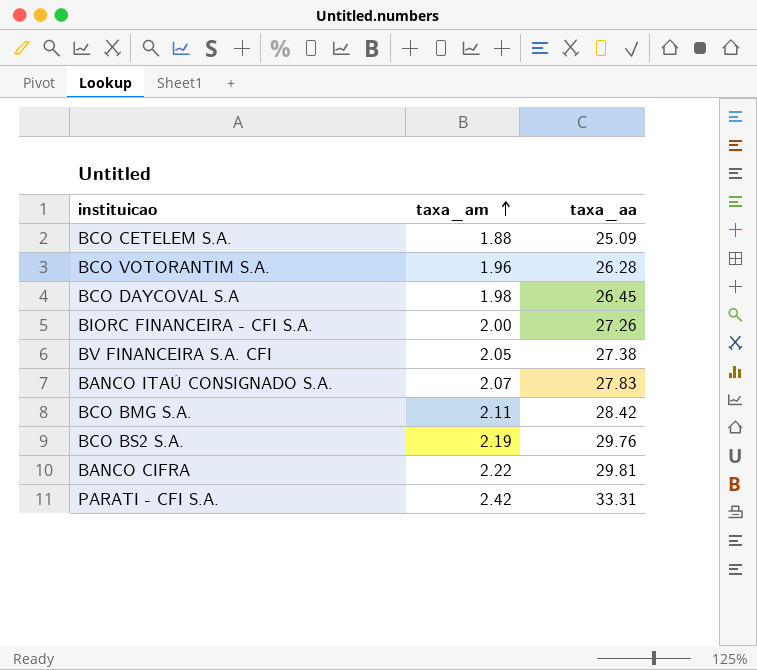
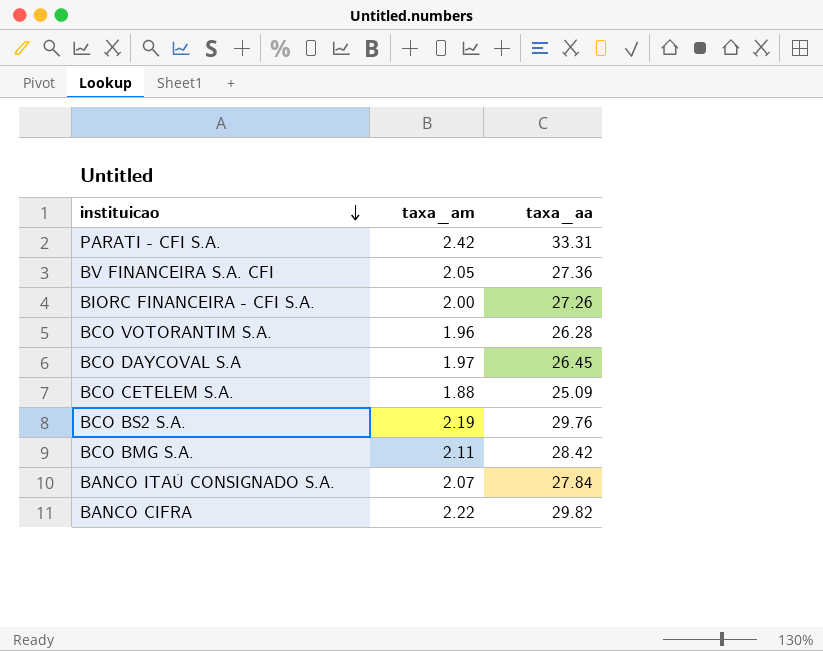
row order: taxa_am ascending -> instituicao descending
BV FINANCEIRA S.A. CFI | taxa_aa: 27.38 -> 27.36
BCO DAYCOVAL S.A | taxa_am: 1.98 -> 1.97
BANCO ITAÚ CONSIGNADO S.A. | taxa_aa: 27.83 -> 27.84
BANCO CIFRA | taxa_aa: 29.81 -> 29.82

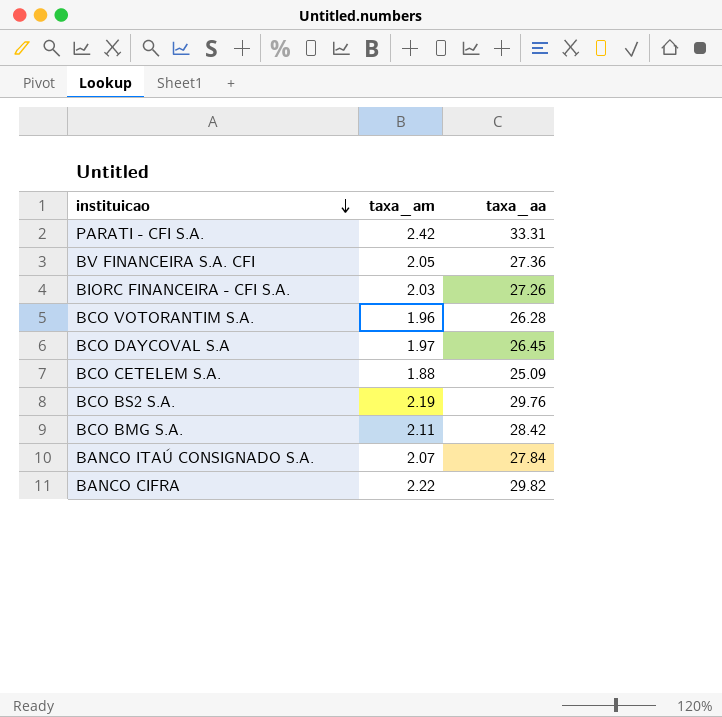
BIORC FINANCEIRA - CFI S.A. | taxa_am: 2.00 -> 2.03

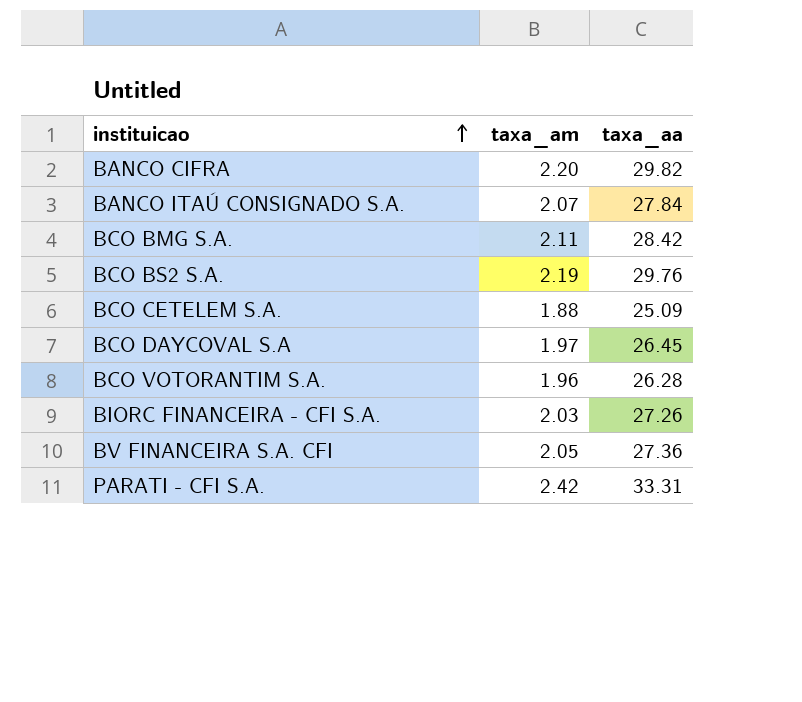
row order: instituicao descending -> instituicao ascending
BANCO CIFRA | taxa_am: 2.22 -> 2.20

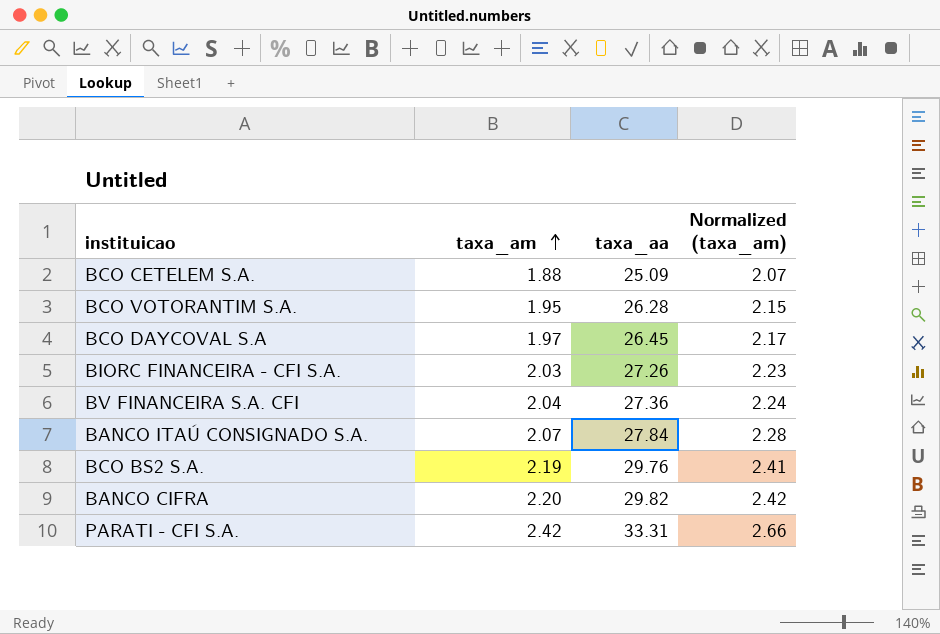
row order: instituicao ascending -> taxa_am ascending
column Normalized (taxa_am) | formula: none -> [taxa_am] * 1.1
row BCO BMG S.A.: 2.11 | 28.42 -> none
BCO VOTORANTIM S.A. | taxa_am: 1.96 -> 1.95
BV FINANCEIRA S.A. CFI | taxa_am: 2.05 -> 2.04

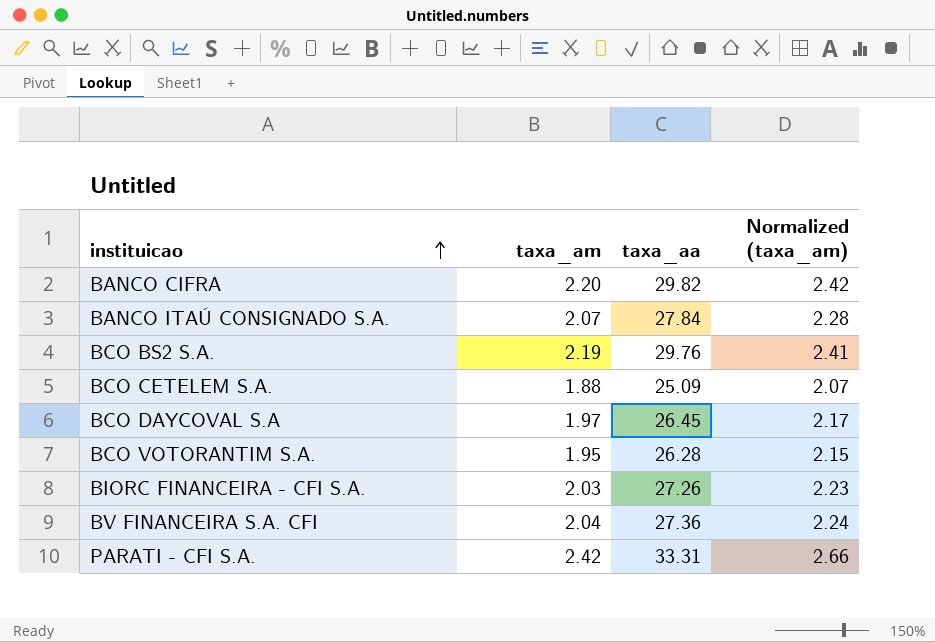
row order: taxa_am ascending -> instituicao ascending

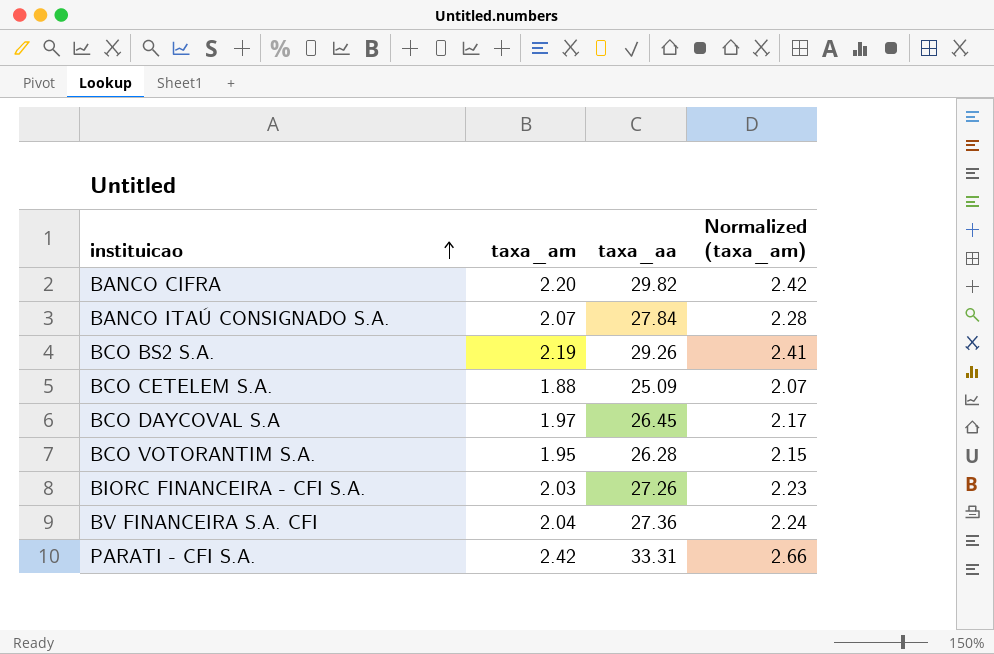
BCO BS2 S.A. | taxa_aa: 29.76 -> 29.26

